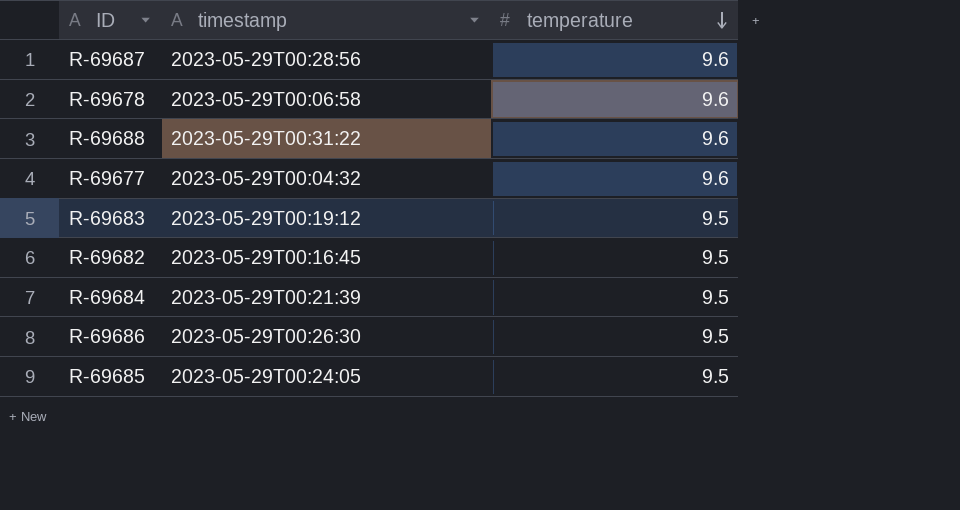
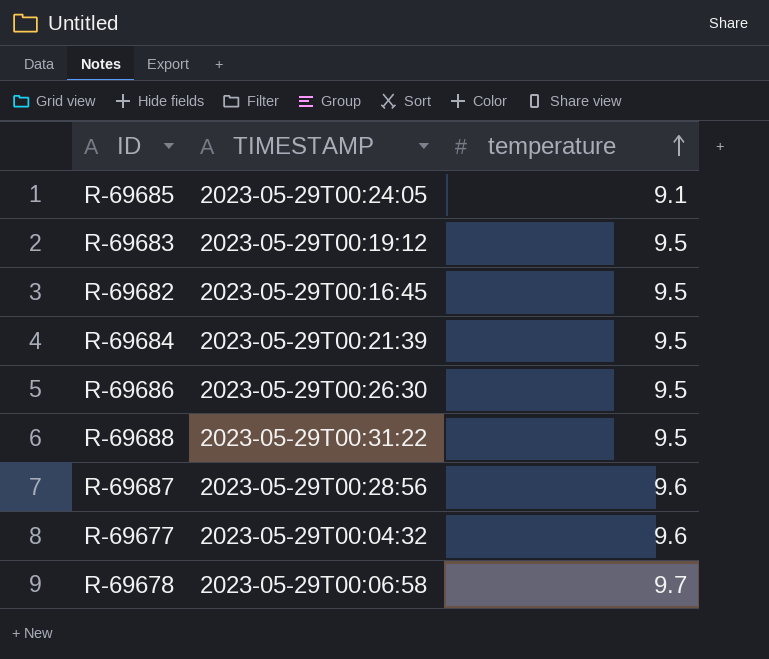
row order: temperature descending -> temperature ascending
column name: timestamp -> TIMESTAMP
R-69685 | temperature: 9.5 -> 9.1
R-69688 | temperature: 9.6 -> 9.5
R-69678 | temperature: 9.6 -> 9.7

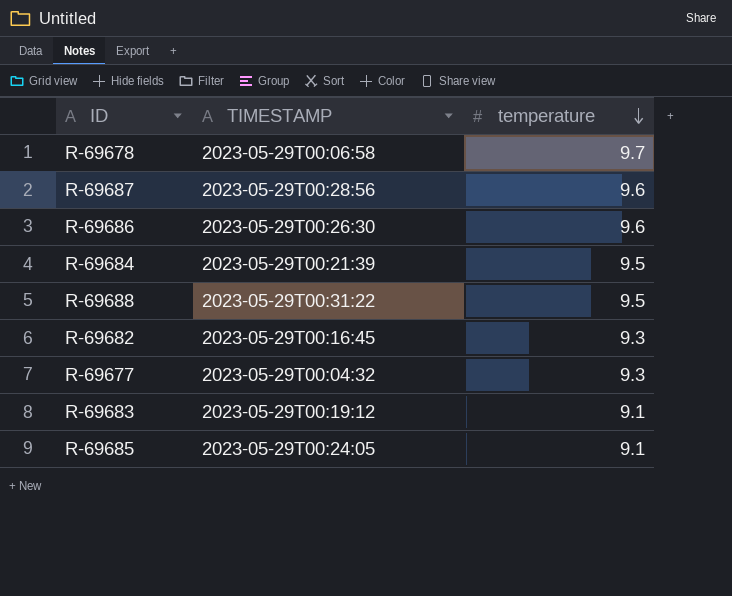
row order: temperature ascending -> temperature descending
R-69686 | temperature: 9.5 -> 9.6
R-69682 | temperature: 9.5 -> 9.3
R-69677 | temperature: 9.6 -> 9.3
R-69683 | temperature: 9.5 -> 9.1

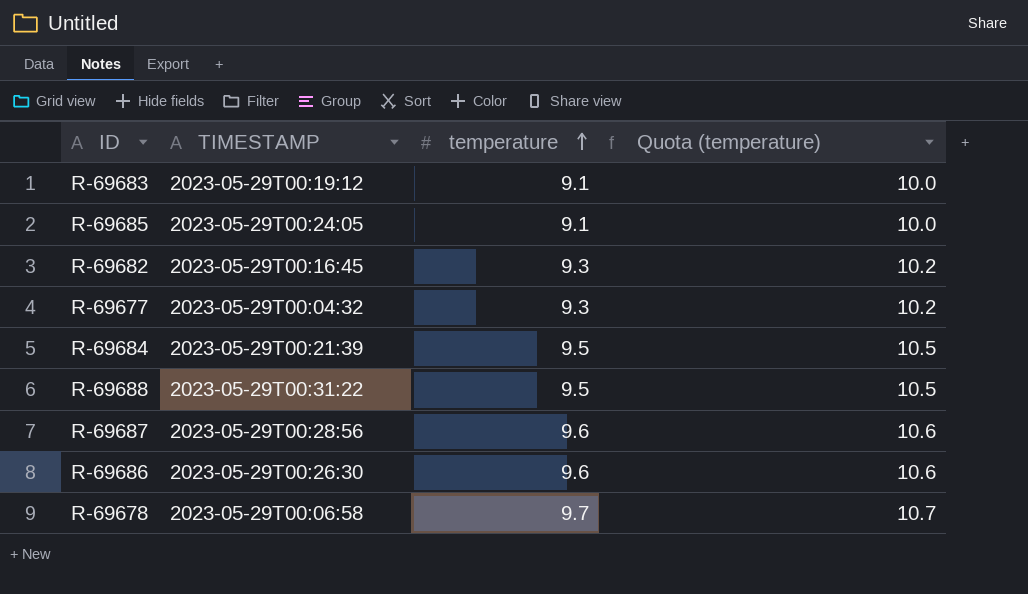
row order: temperature descending -> temperature ascending
column Quota (temperature) | formula: none -> [temperature] * 1.1

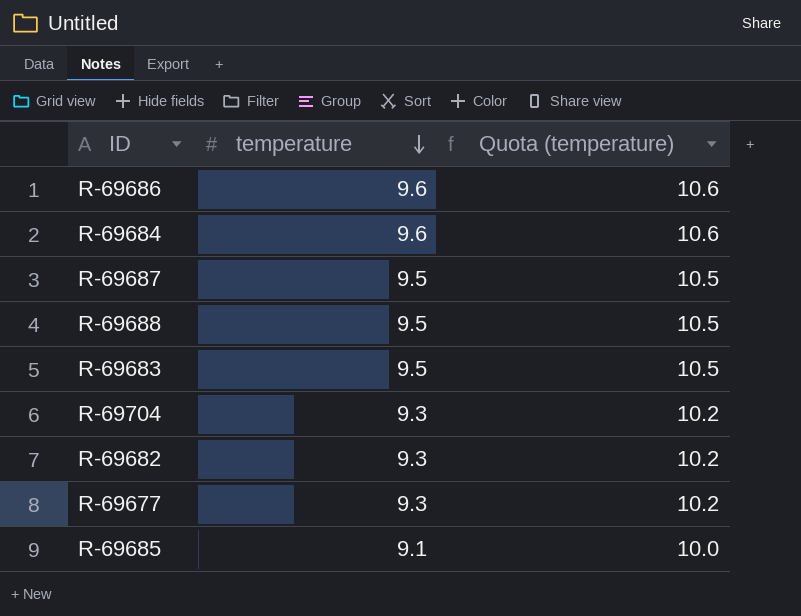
row order: temperature ascending -> temperature descending
column TIMESTAMP | position: 2 -> none
row R-69678: 2023-05-29T00:06:58 | 9.7 | 10.7 -> none
R-69684 | temperature: 9.5 -> 9.6
R-69684 | Quota (temperature): 10.5 -> 10.6
R-69687 | temperature: 9.6 -> 9.5
R-69687 | Quota (temperature): 10.6 -> 10.5
R-69683 | temperature: 9.1 -> 9.5
R-69683 | Quota (temperature): 10.0 -> 10.5
row R-69704: none -> 9.3 | 10.2

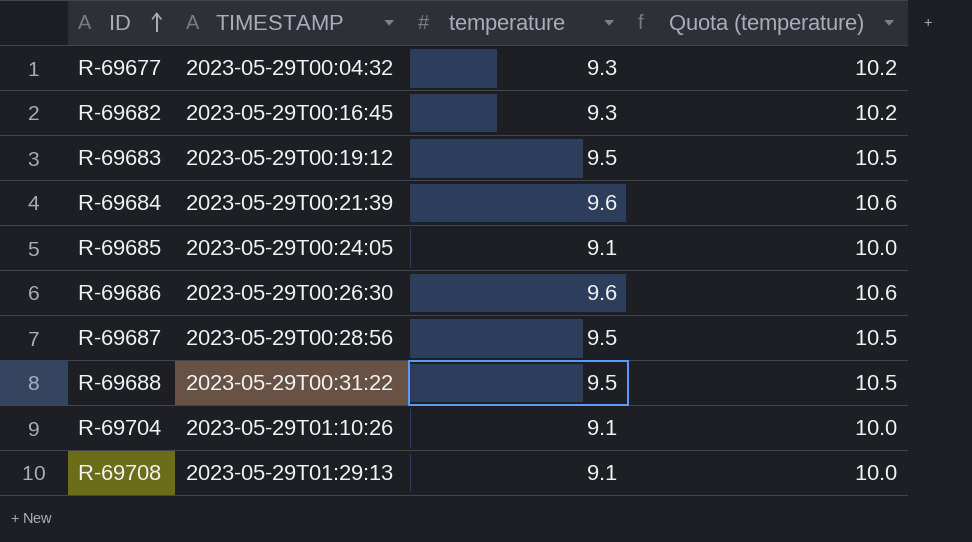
row order: temperature descending -> ID ascending
column TIMESTAMP | position: none -> 2
R-69704 | temperature: 9.3 -> 9.1
R-69704 | Quota (temperature): 10.2 -> 10.0
row R-69708: none -> 2023-05-29T01:29:13 | 9.1 | 10.0

